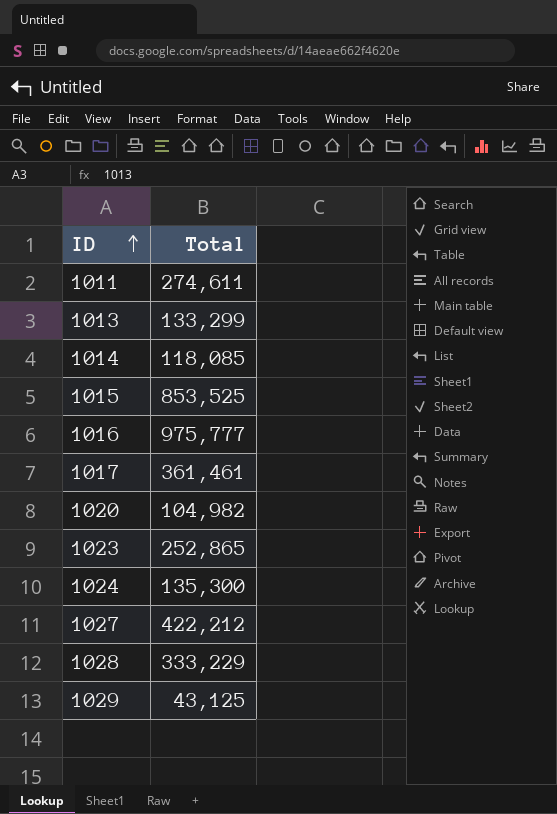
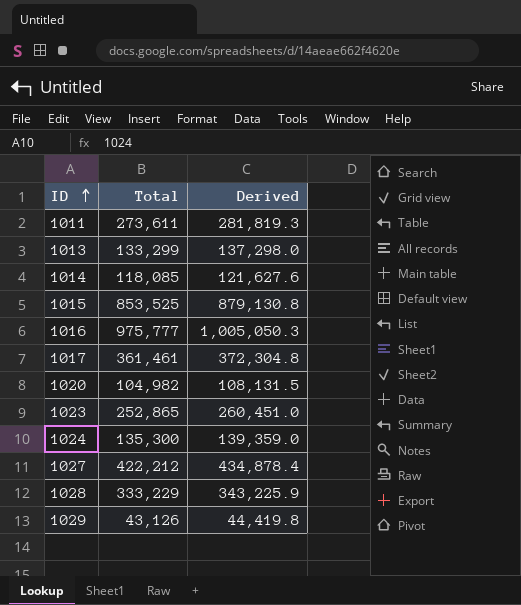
column Derived | formula: none -> [Total] * 1.03
1011 | Total: 274,611 -> 273,611
1029 | Total: 43,125 -> 43,126

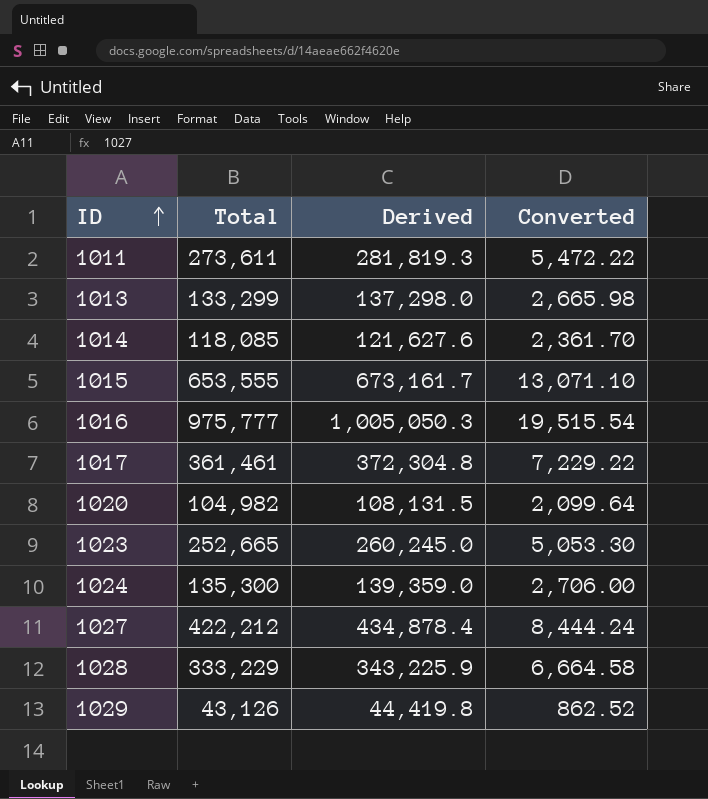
column Converted | formula: none -> [Total] * 0.02
1015 | Total: 853,525 -> 653,555
1015 | Derived: 879,130.8 -> 673,161.7
1023 | Total: 252,865 -> 252,665
1023 | Derived: 260,451.0 -> 260,245.0

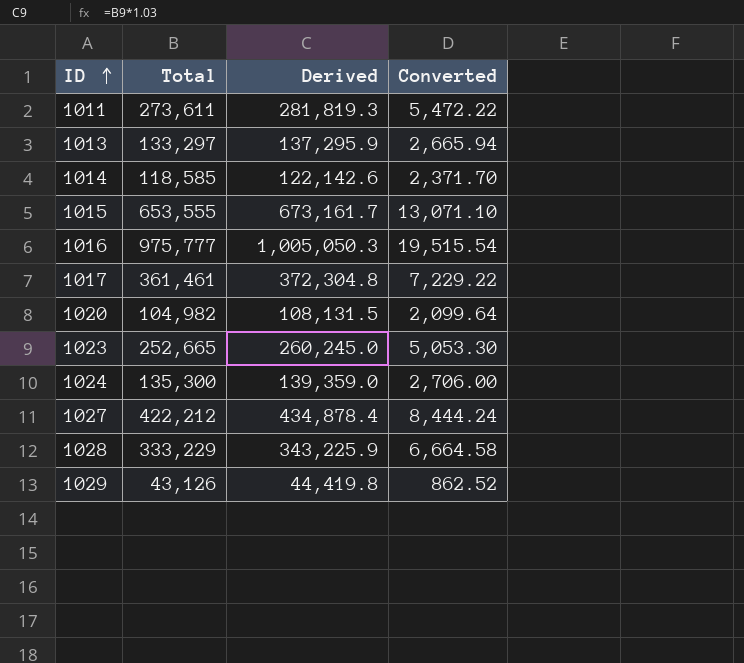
1013 | Total: 133,299 -> 133,297
1013 | Derived: 137,298.0 -> 137,295.9
1013 | Converted: 2,665.98 -> 2,665.94
1014 | Total: 118,085 -> 118,585
1014 | Derived: 121,627.6 -> 122,142.6
1014 | Converted: 2,361.70 -> 2,371.70

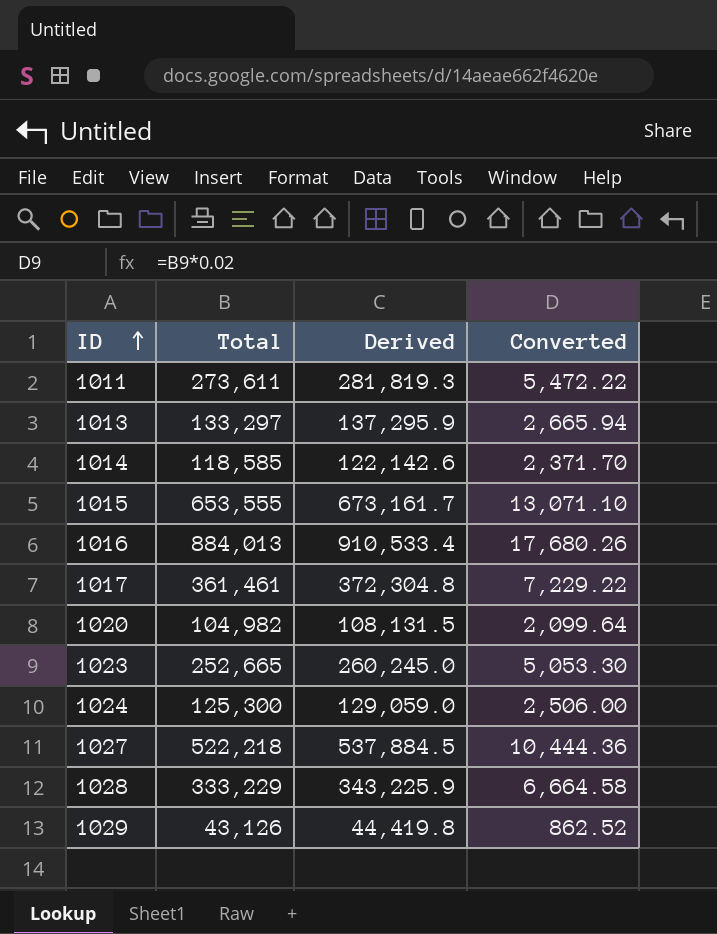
1016 | Total: 975,777 -> 884,013
1016 | Derived: 1,005,050.3 -> 910,533.4
1016 | Converted: 19,515.54 -> 17,680.26
1024 | Total: 135,300 -> 125,300
1024 | Derived: 139,359.0 -> 129,059.0
1024 | Converted: 2,706.00 -> 2,506.00
1027 | Total: 422,212 -> 522,218
1027 | Derived: 434,878.4 -> 537,884.5
1027 | Converted: 8,444.24 -> 10,444.36

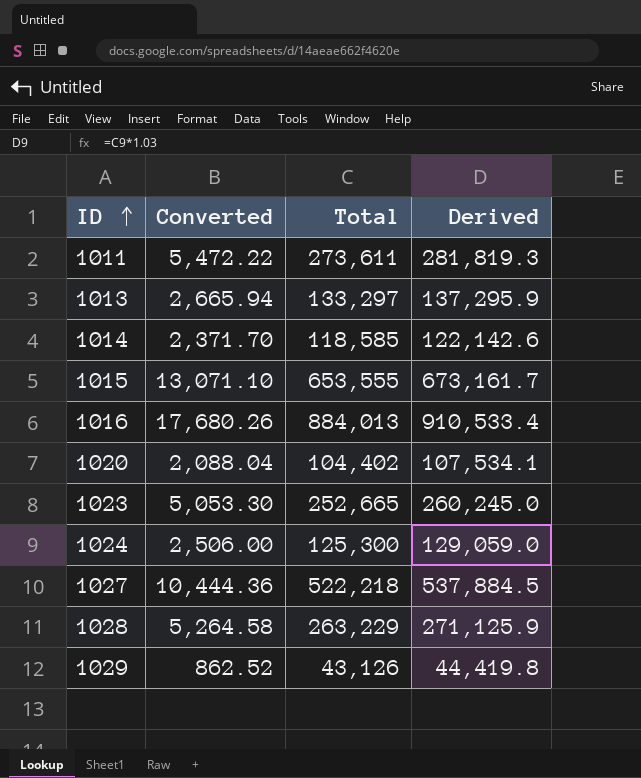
column Converted | position: 4 -> 2
row 1017: 361,461 | 372,304.8 | 7,229.22 -> none
1020 | Converted: 2,099.64 -> 2,088.04
1020 | Total: 104,982 -> 104,402
1020 | Derived: 108,131.5 -> 107,534.1
1028 | Converted: 6,664.58 -> 5,264.58
1028 | Total: 333,229 -> 263,229
1028 | Derived: 343,225.9 -> 271,125.9

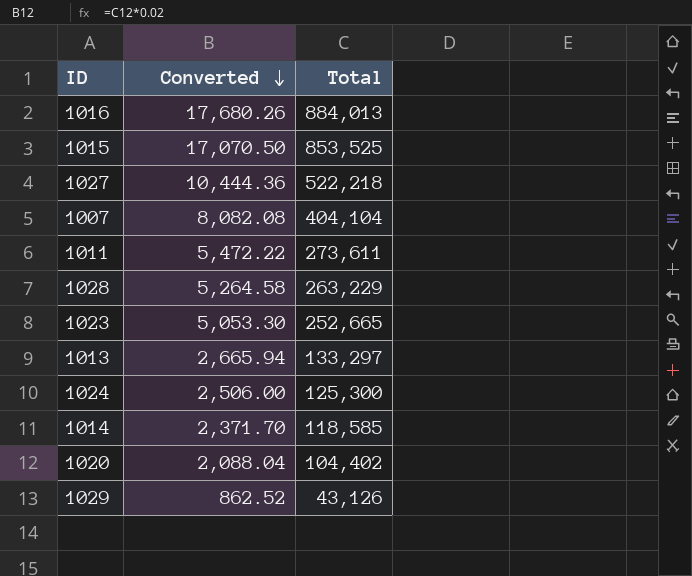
row order: ID ascending -> Converted descending
column Derived | formula: [Total] * 1.03 -> none
1015 | Converted: 13,071.10 -> 17,070.50
1015 | Total: 653,555 -> 853,525
row 1007: none -> 8,082.08 | 404,104

